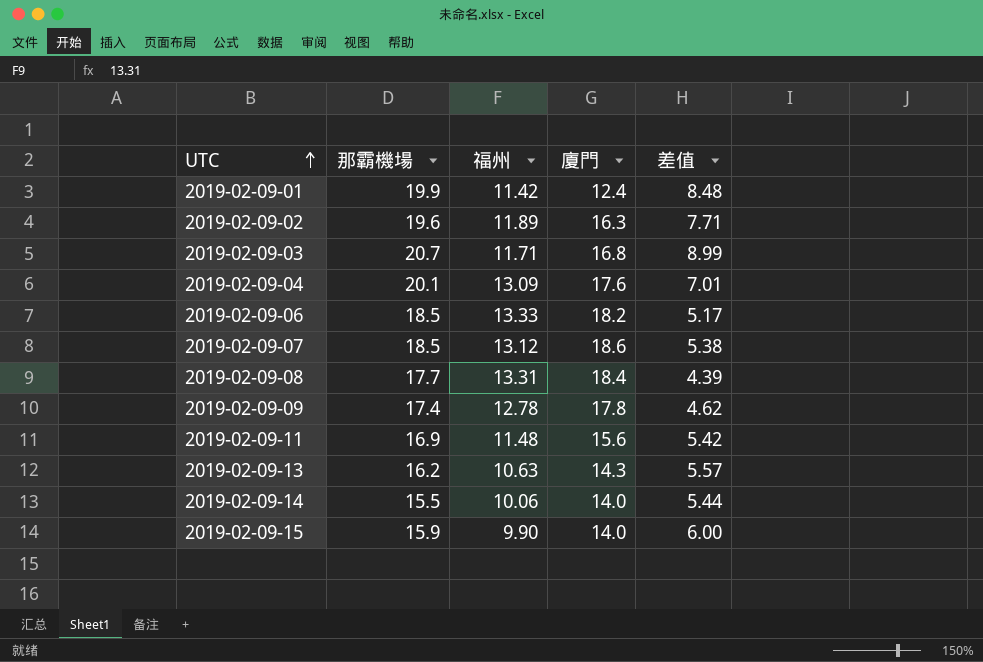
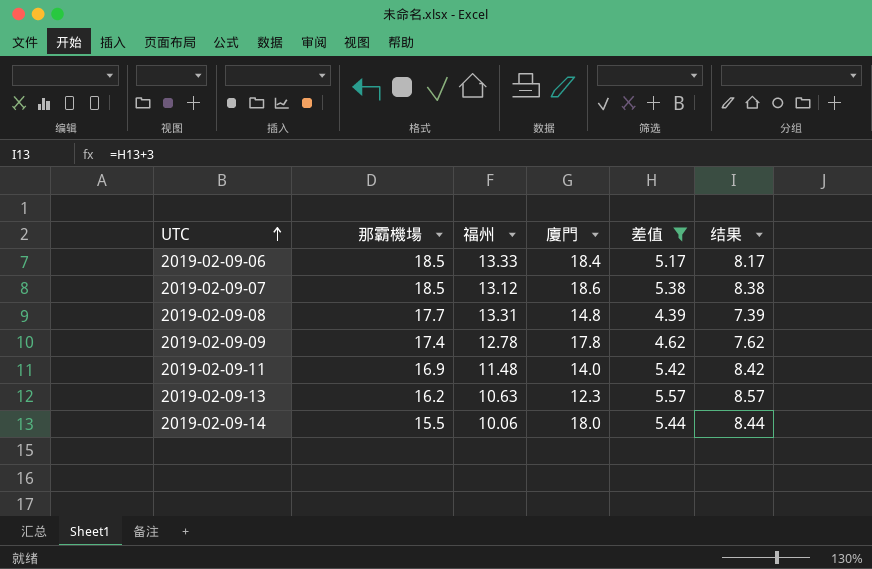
filter: none -> 差值 <= 5.57
column 结果 | formula: none -> [差值] + 3
2019-02-09-06 | 廈門: 18.2 -> 18.4
2019-02-09-08 | 廈門: 18.4 -> 14.8
2019-02-09-11 | 廈門: 15.6 -> 14.0
2019-02-09-13 | 廈門: 14.3 -> 12.3
2019-02-09-14 | 廈門: 14.0 -> 18.0

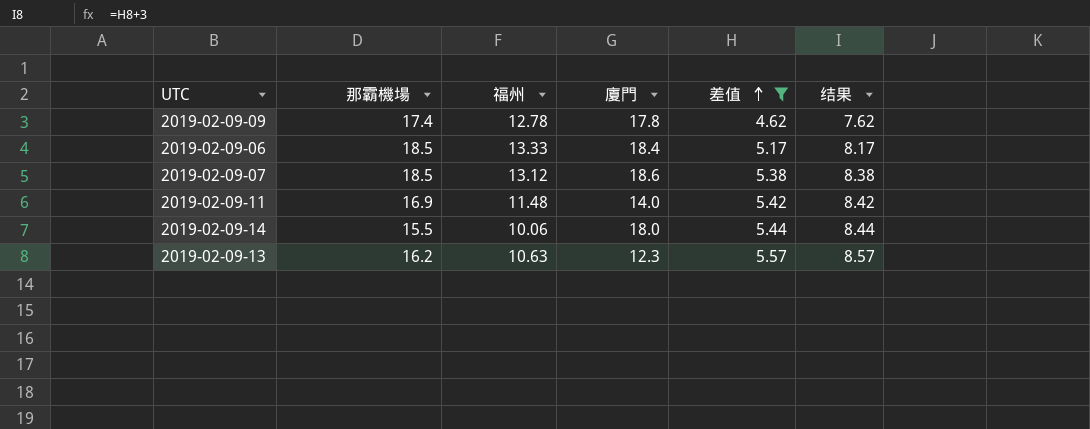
row order: UTC ascending -> 差值 ascending
row 2019-02-09-08: 17.7 | 13.31 | 14.8 | 4.39 | 7.39 -> none

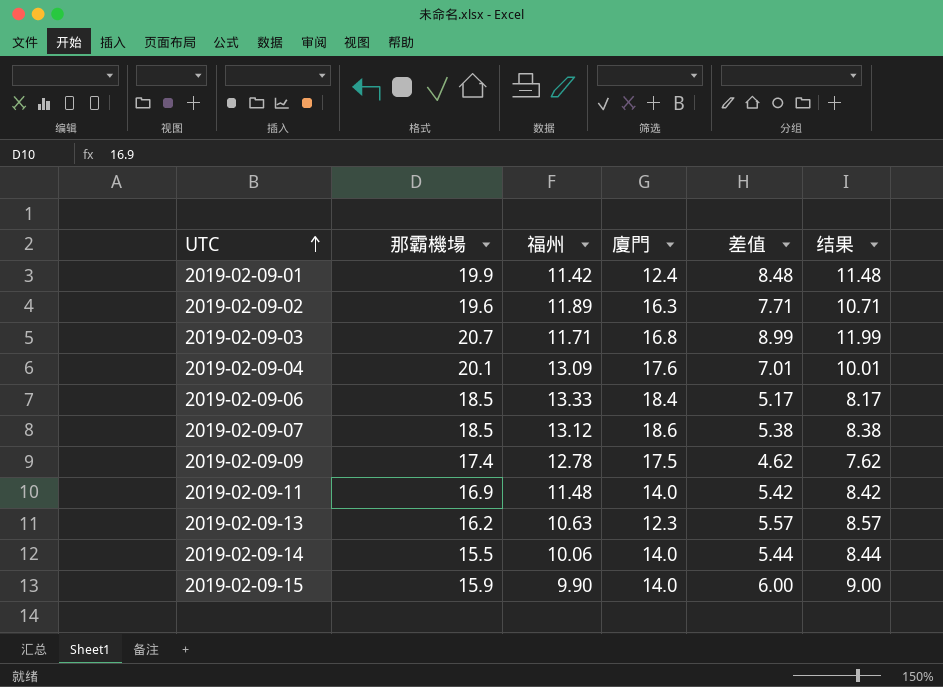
filter: 差值 <= 5.57 -> none
row order: 差值 ascending -> UTC ascending
2019-02-09-09 | 廈門: 17.8 -> 17.5
2019-02-09-14 | 廈門: 18.0 -> 14.0

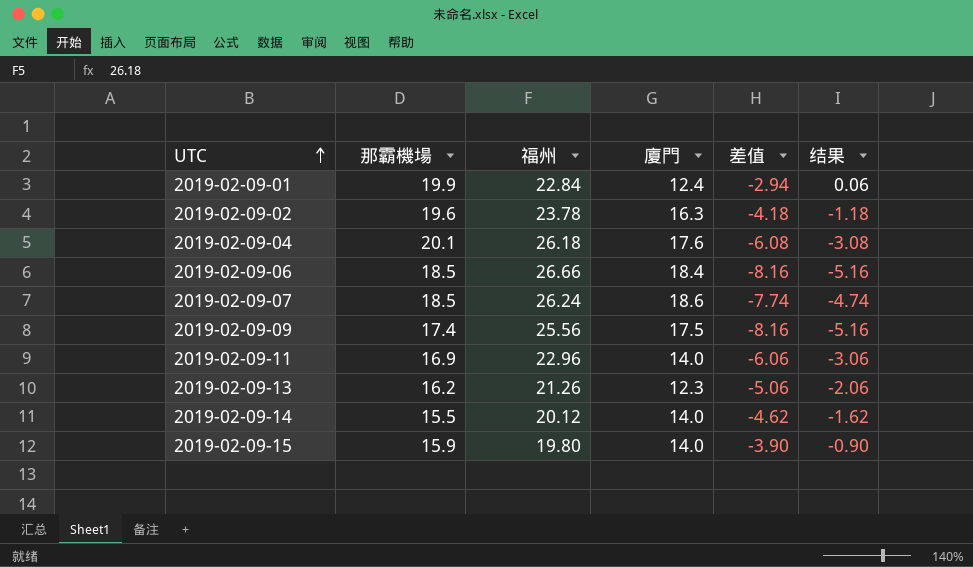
row 2019-02-09-03: 20.7 | 11.71 | 16.8 | 8.99 | 11.99 -> none
2019-02-09-01 | 福州: 11.42 -> 22.84
2019-02-09-01 | 差值: 8.48 -> -2.94
2019-02-09-01 | 结果: 11.48 -> 0.06
2019-02-09-02 | 福州: 11.89 -> 23.78
2019-02-09-02 | 差值: 7.71 -> -4.18
2019-02-09-02 | 结果: 10.71 -> -1.18
2019-02-09-04 | 福州: 13.09 -> 26.18
2019-02-09-04 | 差值: 7.01 -> -6.08
2019-02-09-04 | 结果: 10.01 -> -3.08
2019-02-09-06 | 福州: 13.33 -> 26.66
2019-02-09-06 | 差值: 5.17 -> -8.16
2019-02-09-06 | 结果: 8.17 -> -5.16
2019-02-09-07 | 福州: 13.12 -> 26.24
2019-02-09-07 | 差值: 5.38 -> -7.74
2019-02-09-07 | 结果: 8.38 -> -4.74
2019-02-09-09 | 福州: 12.78 -> 25.56
2019-02-09-09 | 差值: 4.62 -> -8.16
2019-02-09-09 | 结果: 7.62 -> -5.16
2019-02-09-11 | 福州: 11.48 -> 22.96
2019-02-09-11 | 差值: 5.42 -> -6.06
2019-02-09-11 | 结果: 8.42 -> -3.06
2019-02-09-13 | 福州: 10.63 -> 21.26
2019-02-09-13 | 差值: 5.57 -> -5.06
2019-02-09-13 | 结果: 8.57 -> -2.06
2019-02-09-14 | 福州: 10.06 -> 20.12
2019-02-09-14 | 差值: 5.44 -> -4.62
2019-02-09-14 | 结果: 8.44 -> -1.62
2019-02-09-15 | 福州: 9.90 -> 19.80
2019-02-09-15 | 差值: 6.00 -> -3.90
2019-02-09-15 | 结果: 9.00 -> -0.90

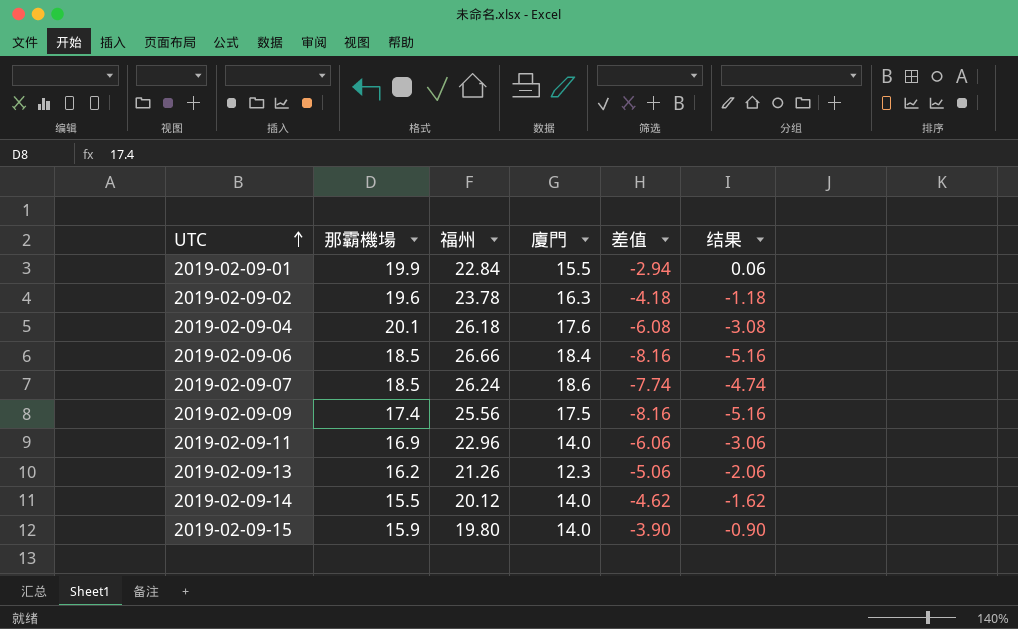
2019-02-09-01 | 廈門: 12.4 -> 15.5

